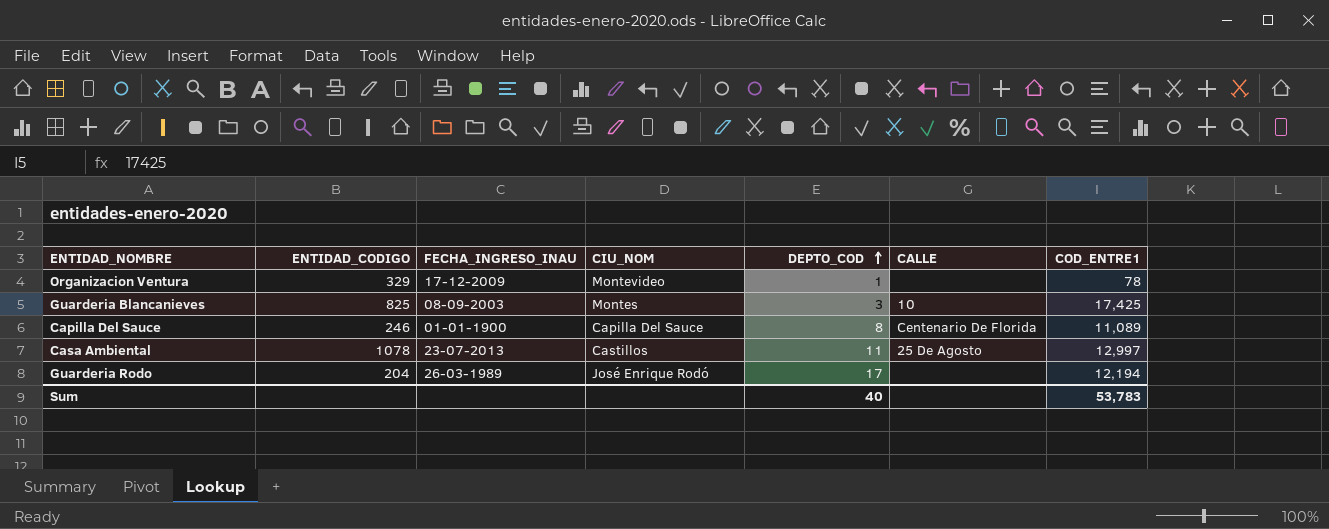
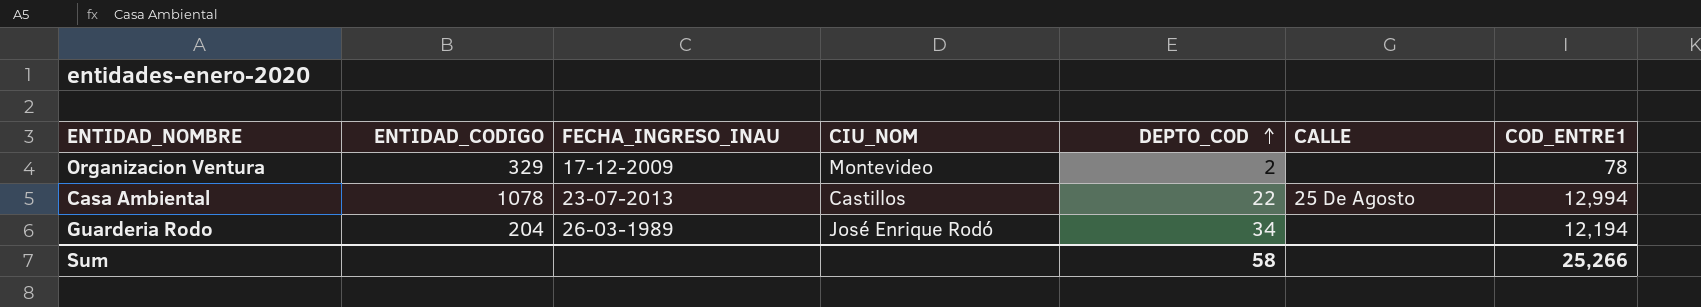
row Guarderia Blancanieves: 825 | 08-09-2003 | Montes | 3 | 10 | 17,425 -> none
row Capilla Del Sauce: 246 | 01-01-1900 | Capilla Del Sauce | 8 | Centenario De Florida | 11,089 -> none
Organizacion Ventura | DEPTO_COD: 1 -> 2
Casa Ambiental | DEPTO_COD: 11 -> 22
Casa Ambiental | COD_ENTRE1: 12,997 -> 12,994
Guarderia Rodo | DEPTO_COD: 17 -> 34
Sum | DEPTO_COD: 40 -> 58
Sum | COD_ENTRE1: 53,783 -> 25,266

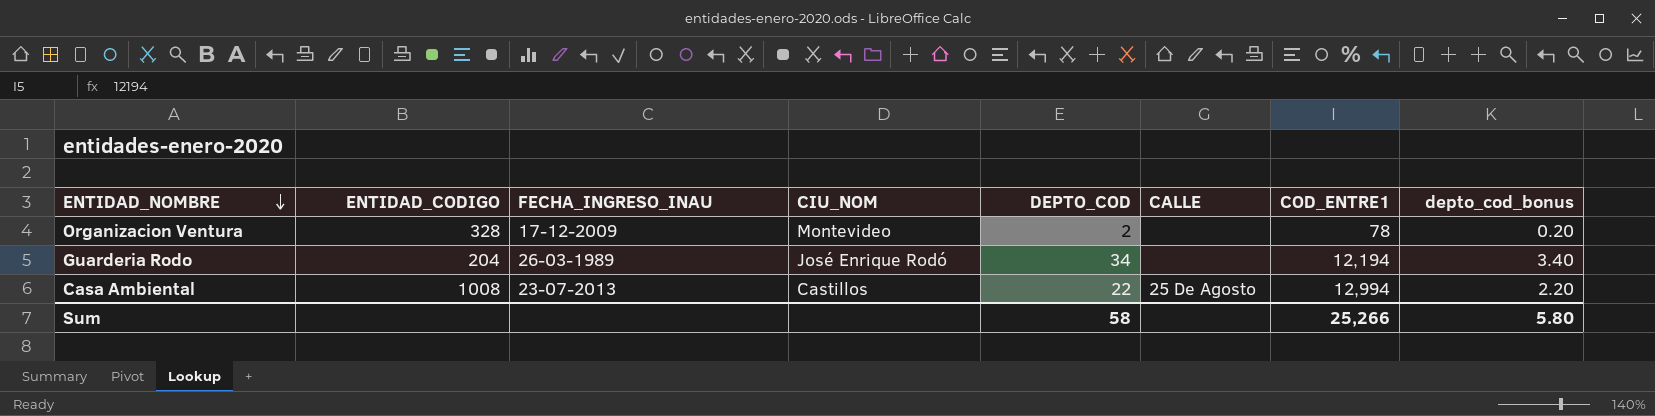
row order: DEPTO_COD ascending -> ENTIDAD_NOMBRE descending
column depto_cod_bonus | formula: none -> [DEPTO_COD] * 0.1
Organizacion Ventura | ENTIDAD_CODIGO: 329 -> 328
Casa Ambiental | ENTIDAD_CODIGO: 1078 -> 1008

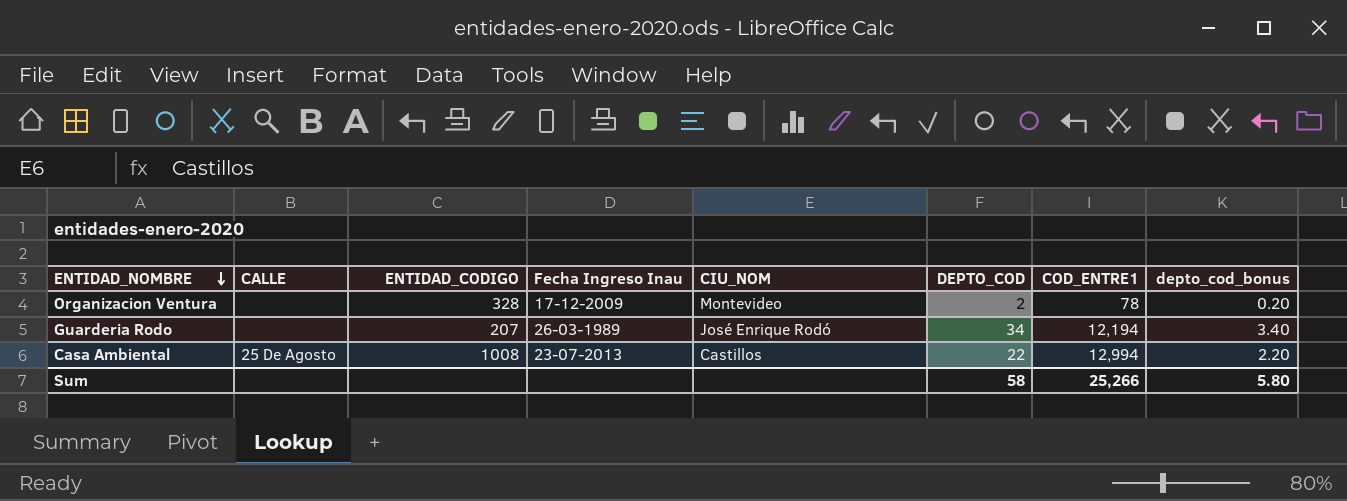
column CALLE | position: 6 -> 2
column name: FECHA_INGRESO_INAU -> Fecha Ingreso Inau
Guarderia Rodo | ENTIDAD_CODIGO: 204 -> 207

